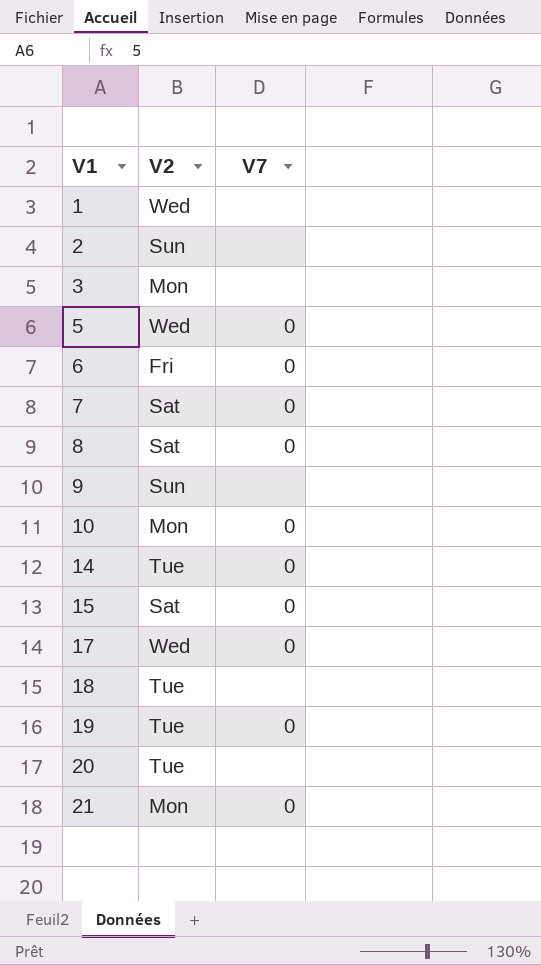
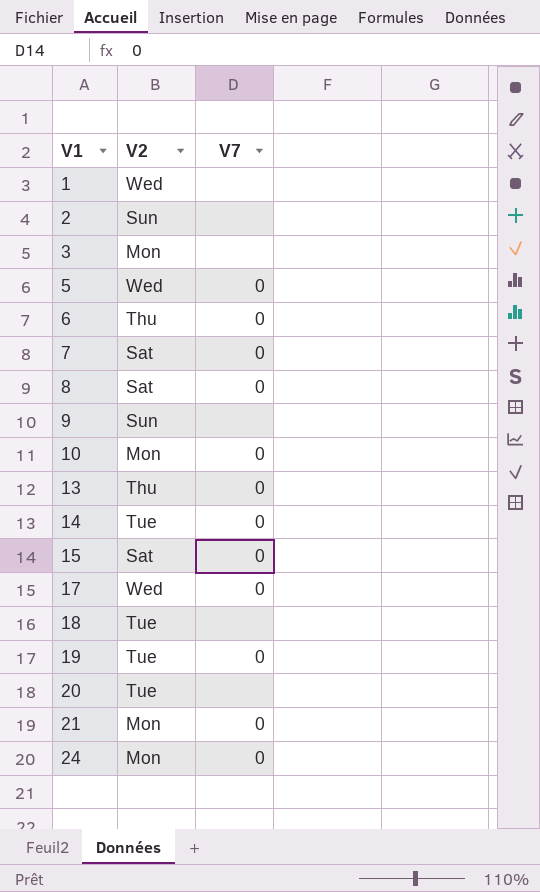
6 | V2: Fri -> Thu
row 13: none -> Thu | 0
row 24: none -> Mon | 0

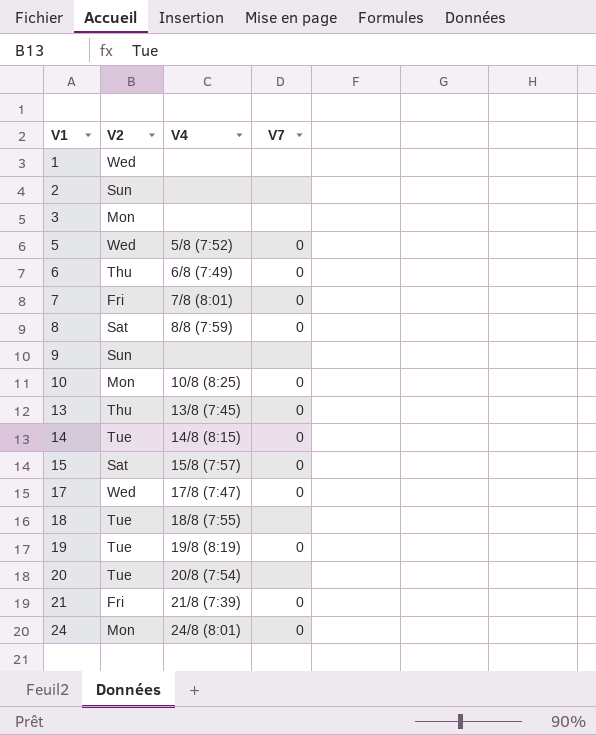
column V4 | position: none -> 3
7 | V2: Sat -> Fri
21 | V2: Mon -> Fri

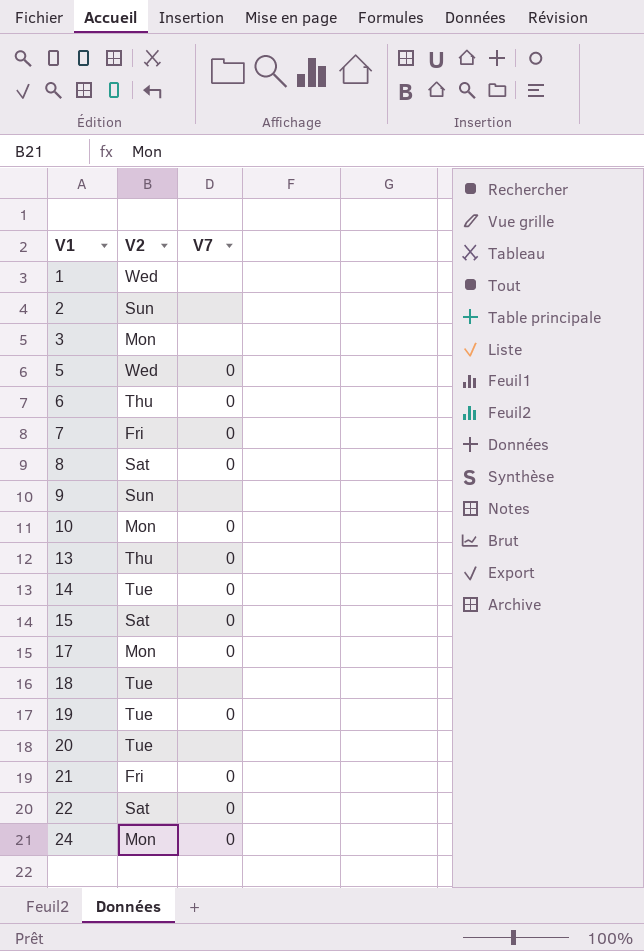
column V4 | position: 3 -> none
17 | V2: Wed -> Mon
row 22: none -> Sat | 0

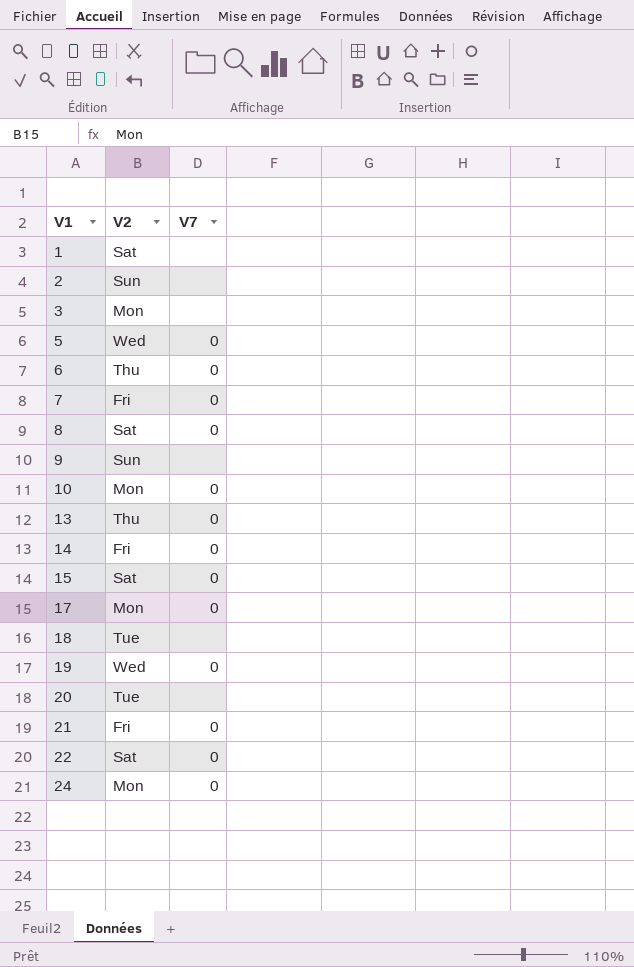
1 | V2: Wed -> Sat
14 | V2: Tue -> Fri
19 | V2: Tue -> Wed

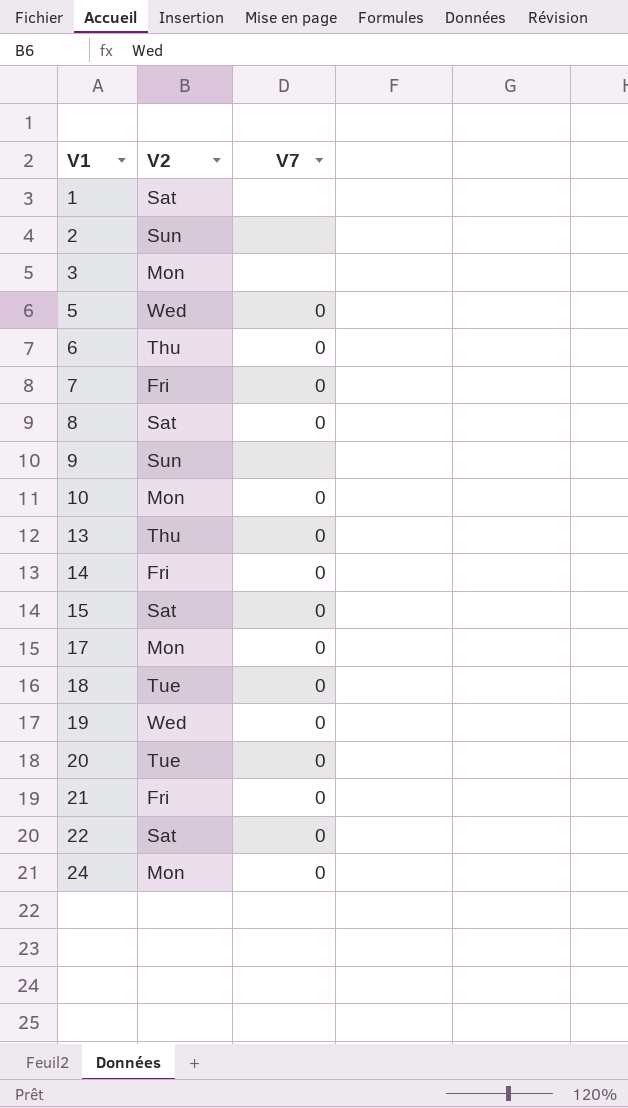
18 | V7: none -> 0
20 | V7: none -> 0

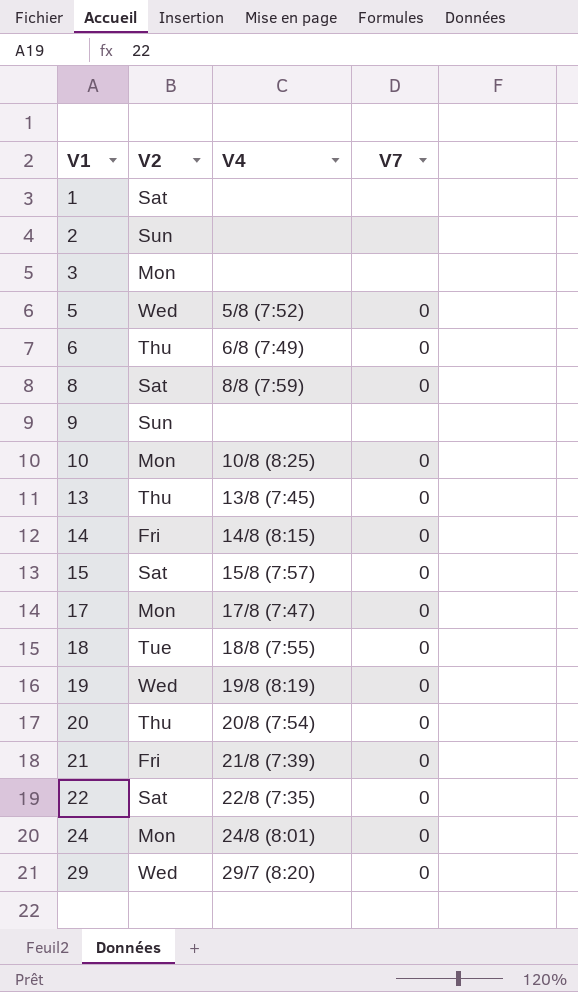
column V4 | position: none -> 3
row 7: Fri | 0 -> none
20 | V2: Tue -> Thu
row 29: none -> Wed | 29/7 (8:20) | 0

